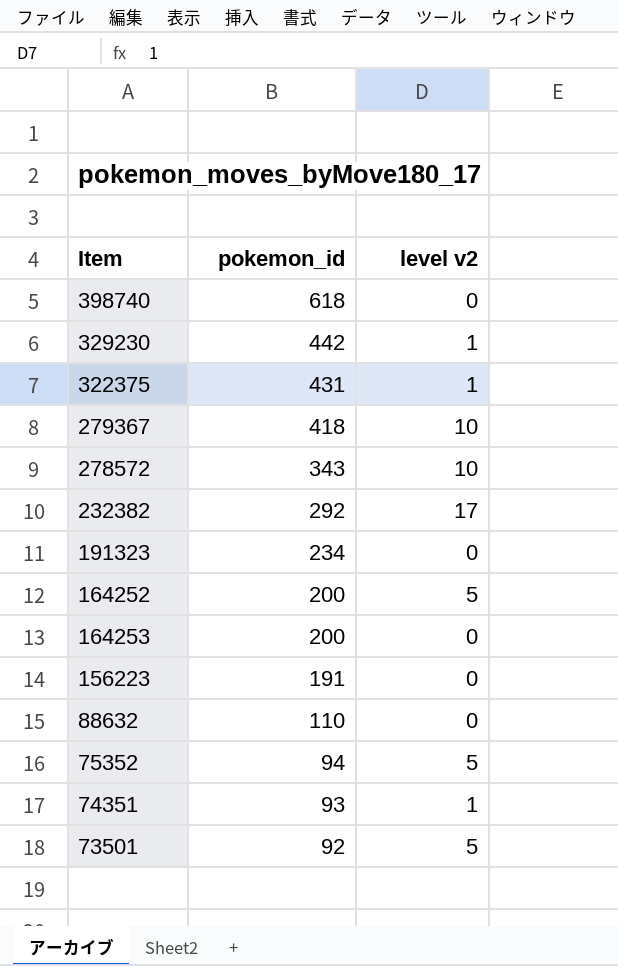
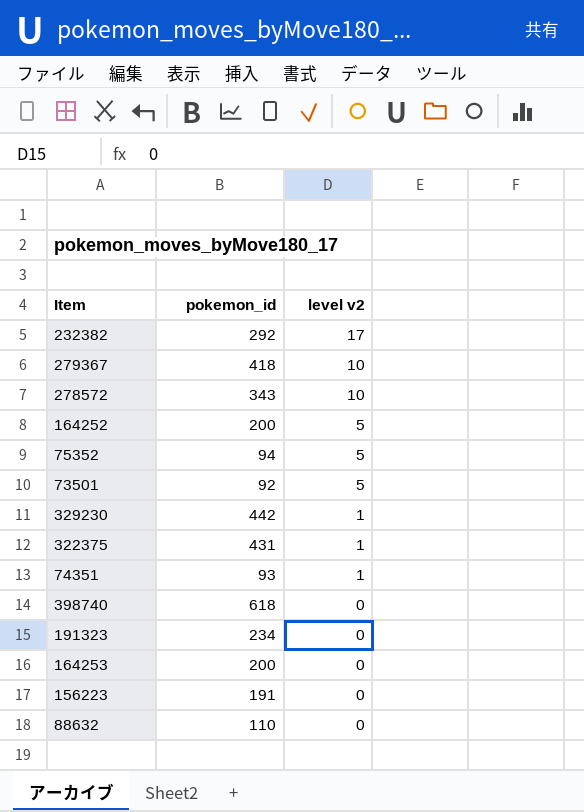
row order: pokemon_id descending -> level v2 descending

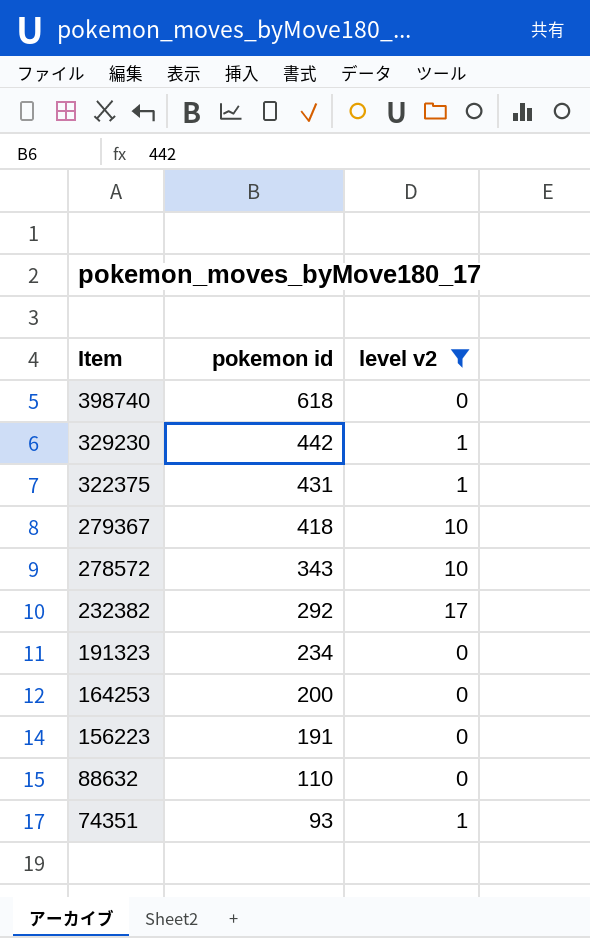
filter: none -> level v2 != 5
row order: level v2 descending -> Item descending
column name: pokemon_id -> pokemon id

